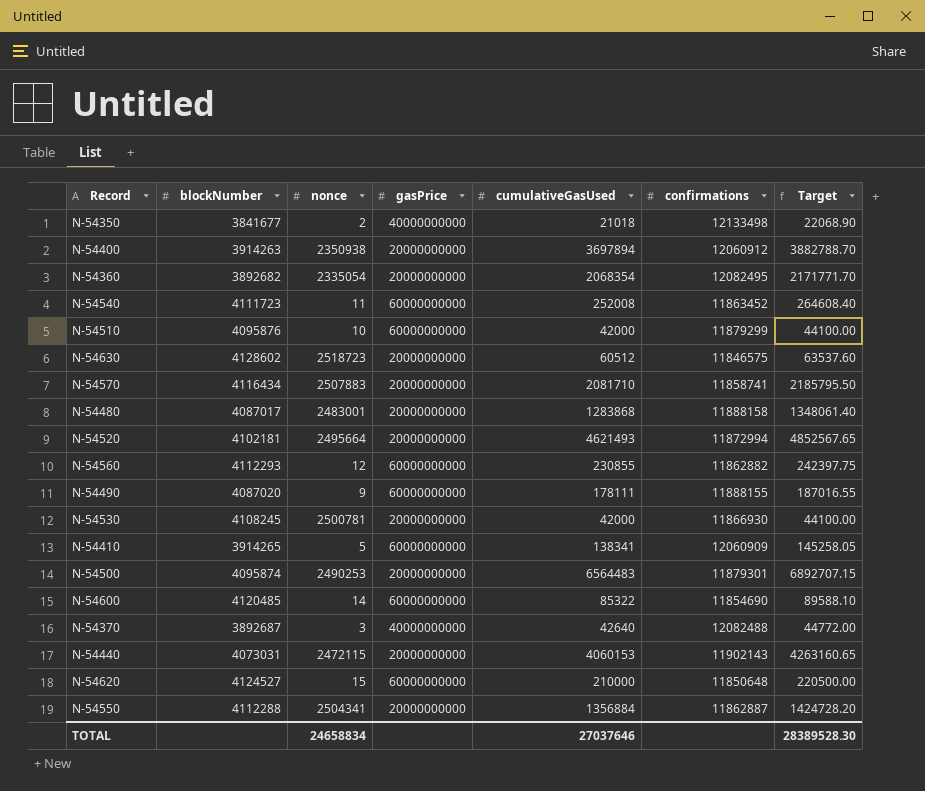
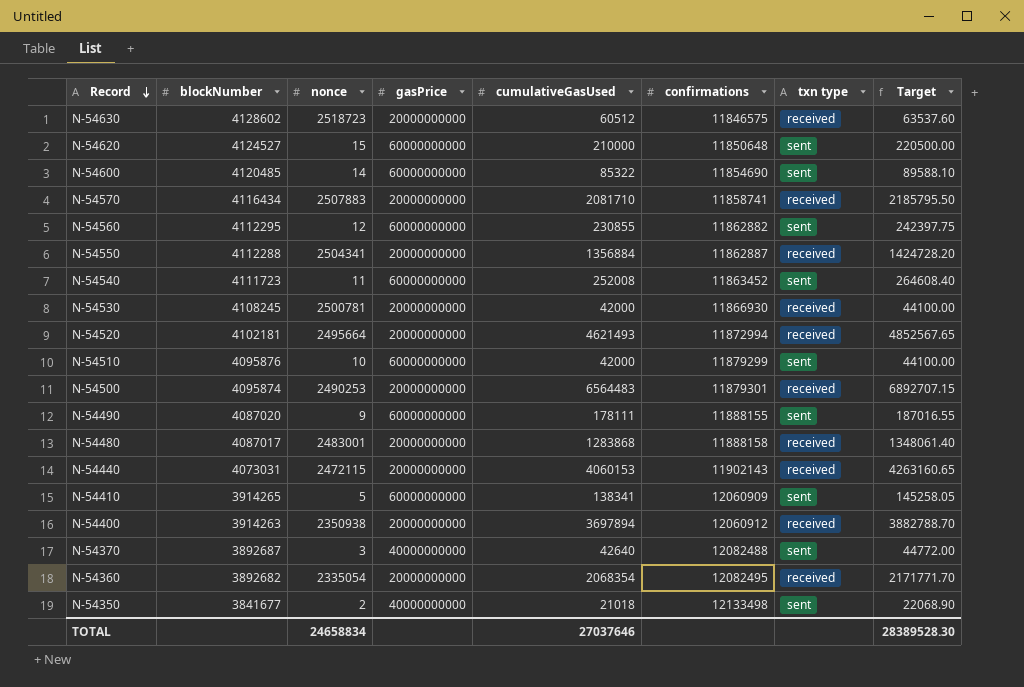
row order: none -> Record descending
column txn type | position: none -> 7
N-54560 | blockNumber: 4112293 -> 4112295

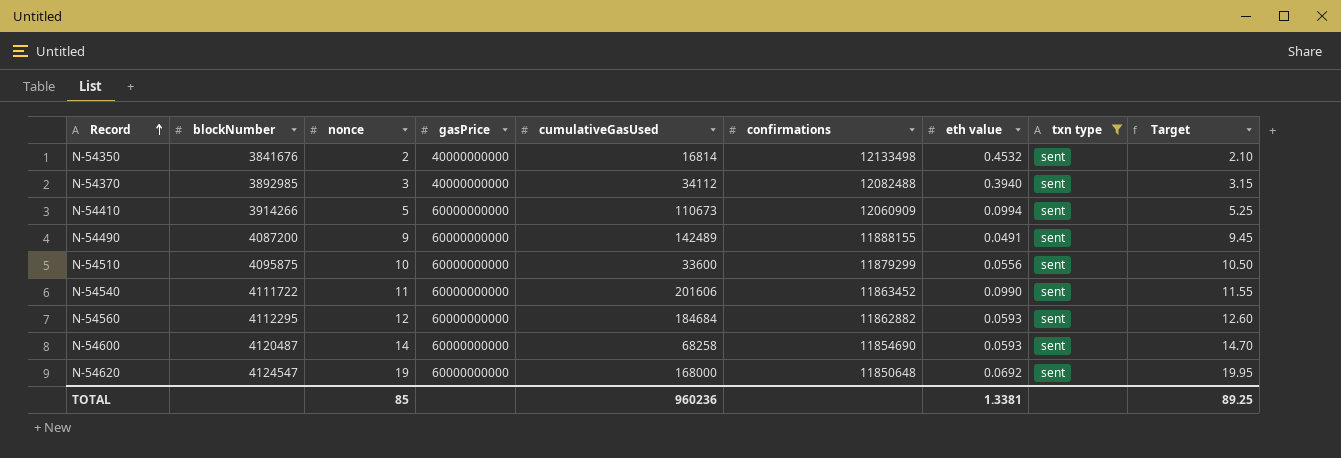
filter: none -> txn type = sent
row order: Record descending -> Record ascending
column eth value | position: none -> 7
column Target | formula: [cumulativeGasUsed] * 1.05 -> [nonce] * 1.05
N-54350 | blockNumber: 3841677 -> 3841676
N-54350 | cumulativeGasUsed: 21018 -> 16814
N-54370 | blockNumber: 3892687 -> 3892985
N-54370 | cumulativeGasUsed: 42640 -> 34112
N-54410 | blockNumber: 3914265 -> 3914266
N-54410 | cumulativeGasUsed: 138341 -> 110673
N-54490 | blockNumber: 4087020 -> 4087200
N-54490 | cumulativeGasUsed: 178111 -> 142489
N-54510 | blockNumber: 4095876 -> 4095875
N-54510 | cumulativeGasUsed: 42000 -> 33600
N-54540 | blockNumber: 4111723 -> 4111722
N-54540 | cumulativeGasUsed: 252008 -> 201606
N-54560 | cumulativeGasUsed: 230855 -> 184684
N-54600 | blockNumber: 4120485 -> 4120487
N-54600 | cumulativeGasUsed: 85322 -> 68258
N-54620 | blockNumber: 4124527 -> 4124547
N-54620 | nonce: 15 -> 19
N-54620 | cumulativeGasUsed: 210000 -> 168000
TOTAL | nonce: 24658834 -> 85
TOTAL | cumulativeGasUsed: 27037646 -> 960236
TOTAL | Target: 28389528.30 -> 89.25

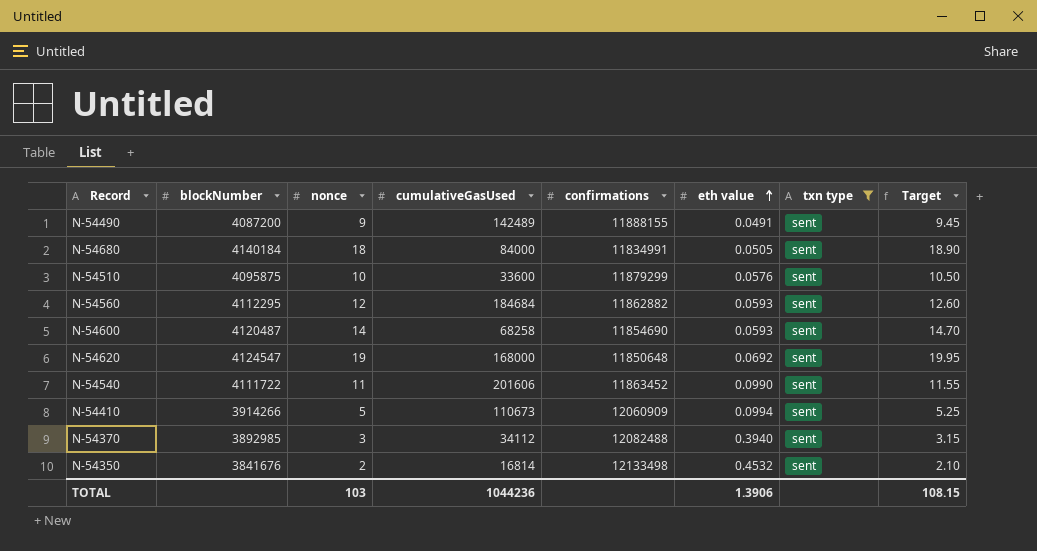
row order: Record ascending -> eth value ascending
column gasPrice | position: 4 -> none
row N-54680: none -> 4140184 | 18 | 84000 | 11834991 | 0.0505 | sent | 18.90
N-54510 | eth value: 0.0556 -> 0.0576
TOTAL | nonce: 85 -> 103
TOTAL | cumulativeGasUsed: 960236 -> 1044236
TOTAL | eth value: 1.3381 -> 1.3906
TOTAL | Target: 89.25 -> 108.15

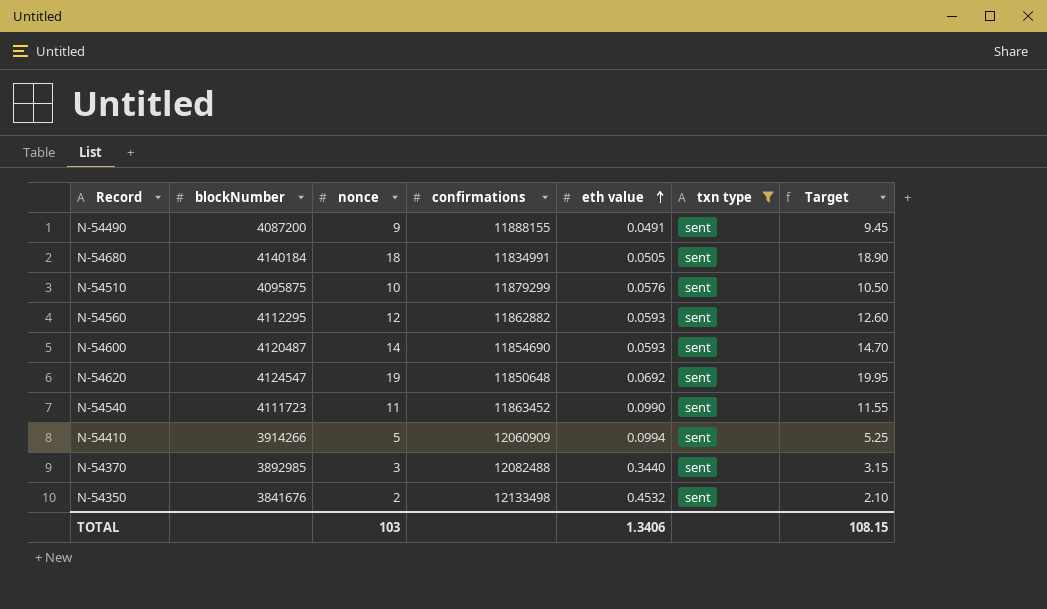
column cumulativeGasUsed | position: 4 -> none
N-54540 | blockNumber: 4111722 -> 4111723
N-54370 | eth value: 0.3940 -> 0.3440
TOTAL | eth value: 1.3906 -> 1.3406

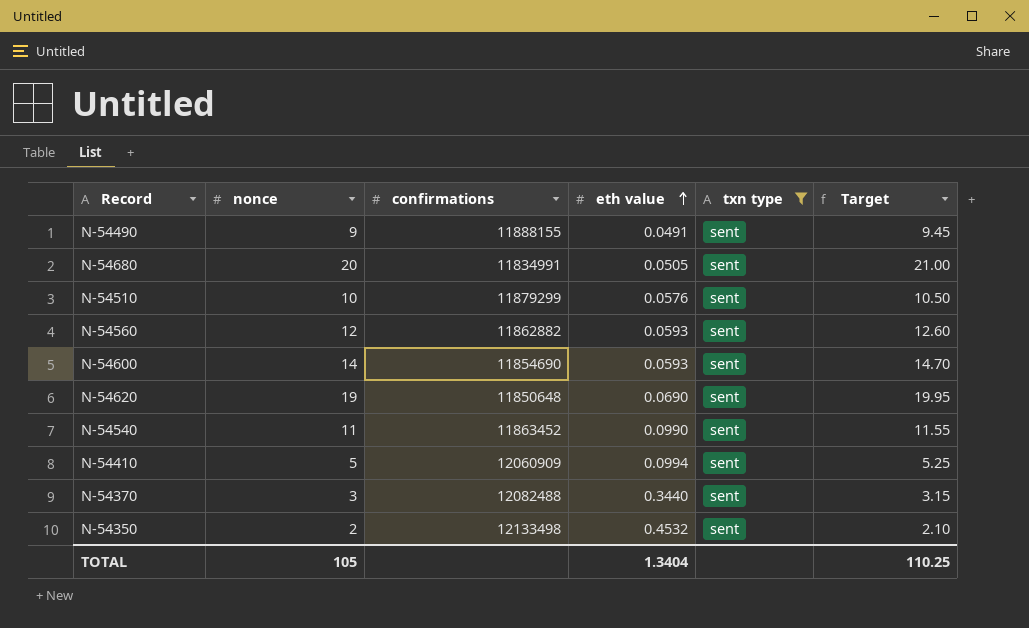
column blockNumber | position: 2 -> none
N-54680 | nonce: 18 -> 20
N-54680 | Target: 18.90 -> 21.00
N-54620 | eth value: 0.0692 -> 0.0690
TOTAL | nonce: 103 -> 105
TOTAL | eth value: 1.3406 -> 1.3404
TOTAL | Target: 108.15 -> 110.25

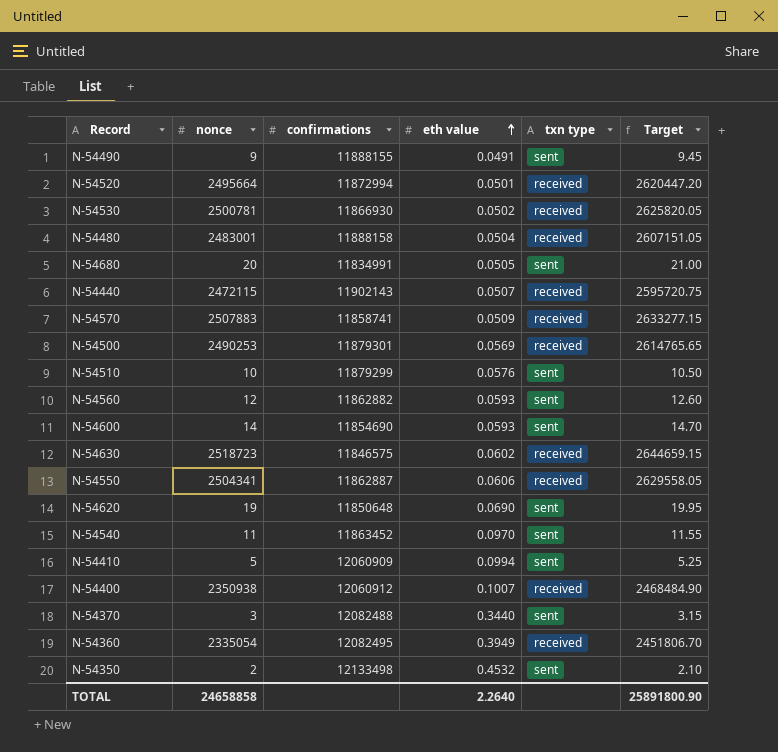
filter: txn type = sent -> none
N-54540 | eth value: 0.0990 -> 0.0970
TOTAL | nonce: 105 -> 24658858
TOTAL | eth value: 1.3404 -> 2.2640
TOTAL | Target: 110.25 -> 25891800.90

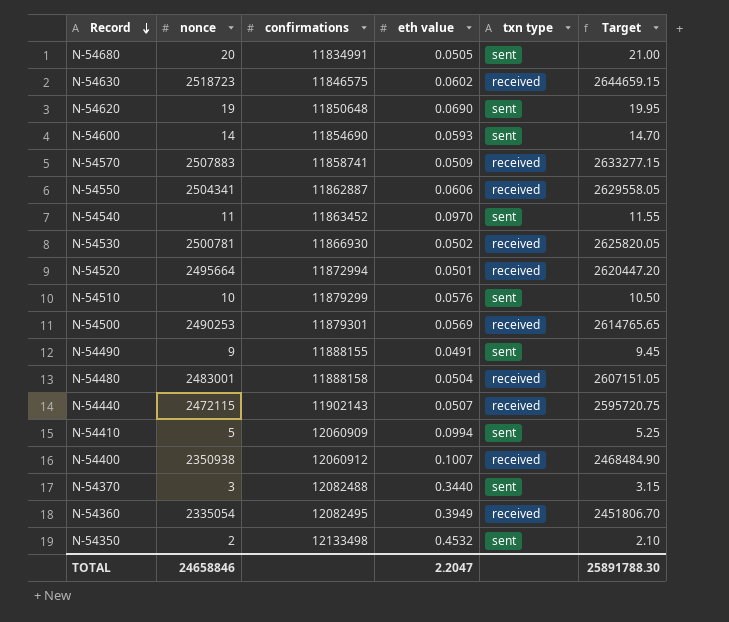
row order: eth value ascending -> Record descending
row N-54560: 12 | 11862882 | 0.0593 | sent | 12.60 -> none
TOTAL | nonce: 24658858 -> 24658846
TOTAL | eth value: 2.2640 -> 2.2047
TOTAL | Target: 25891800.90 -> 25891788.30

